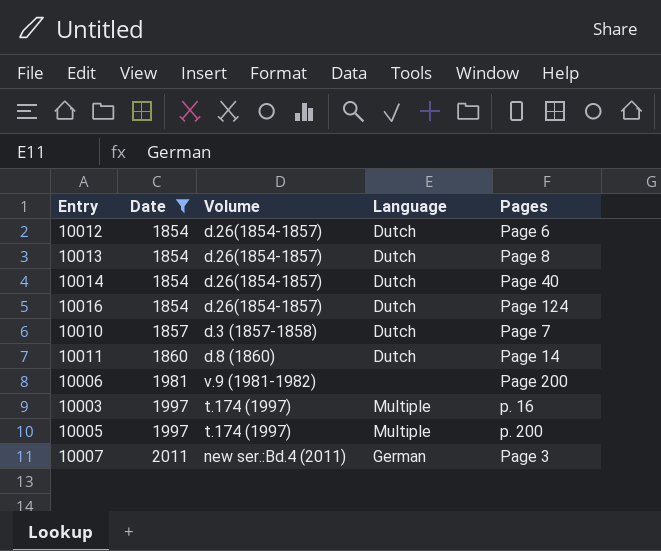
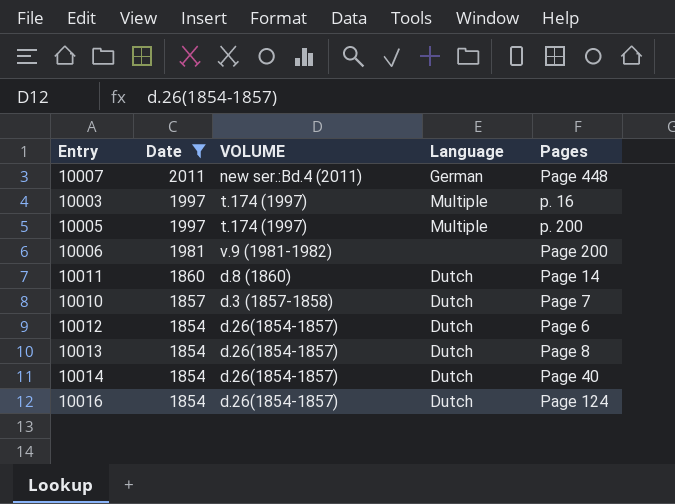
row order: Date ascending -> Date descending
column name: Volume -> VOLUME
10007 | Pages: Page 3 -> Page 448

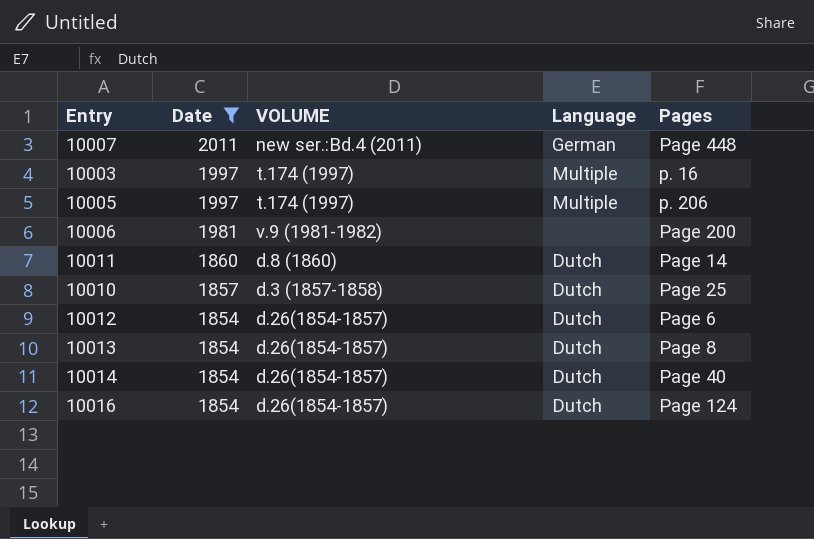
10005 | Pages: p. 200 -> p. 206
10010 | Pages: Page 7 -> Page 25

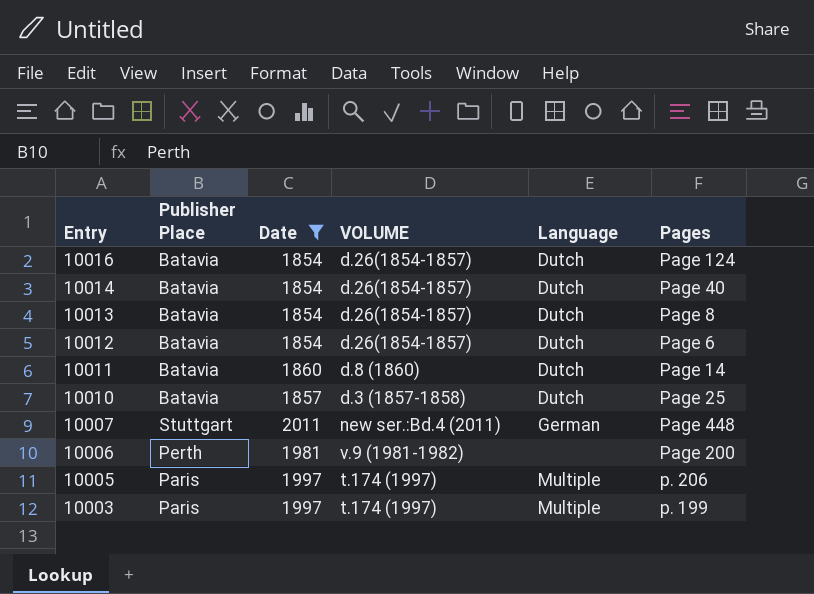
row order: Date descending -> Entry descending
column Publisher Place | position: none -> 2
10003 | Pages: p. 16 -> p. 199

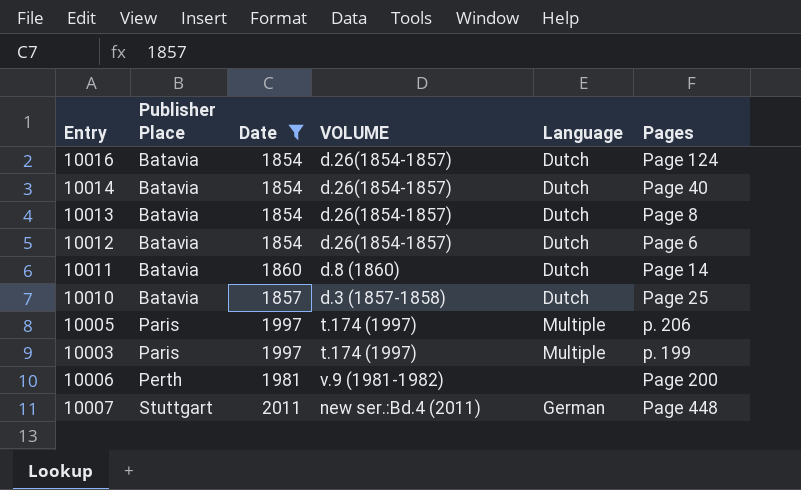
row order: Entry descending -> Publisher Place ascending

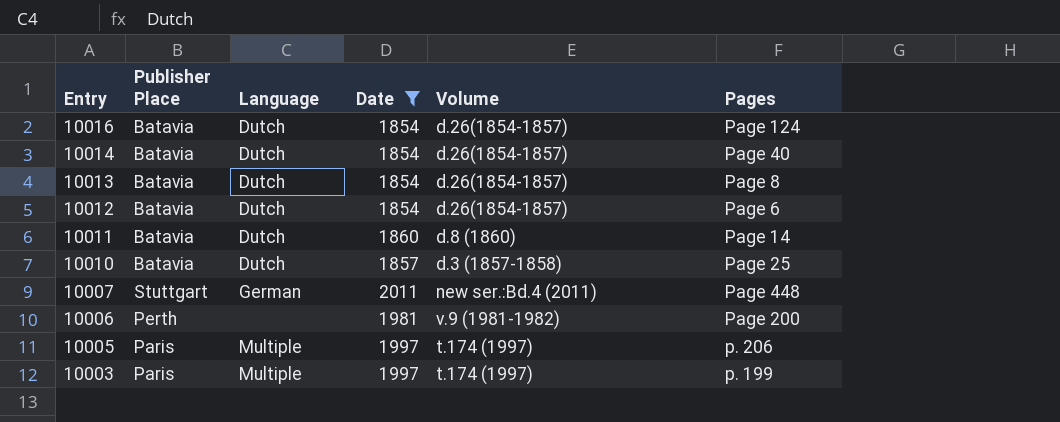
row order: Publisher Place ascending -> Entry descending
column Language | position: 5 -> 3
column name: VOLUME -> Volume

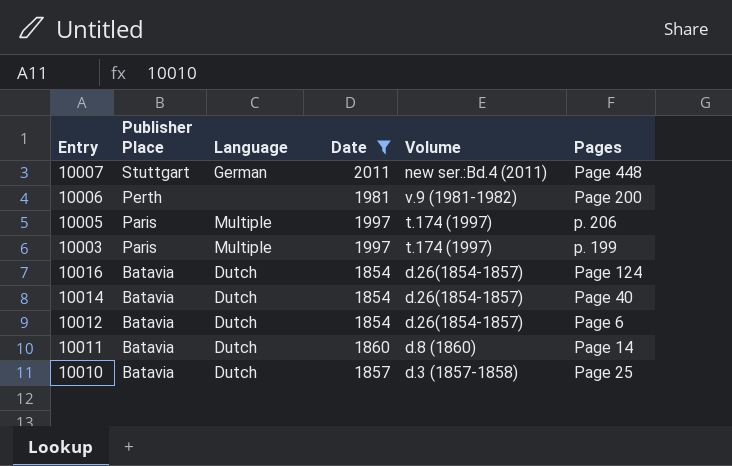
row order: Entry descending -> Publisher Place descending
row 10013: Batavia | Dutch | 1854 | d.26(1854-1857) | Page 8 -> none

